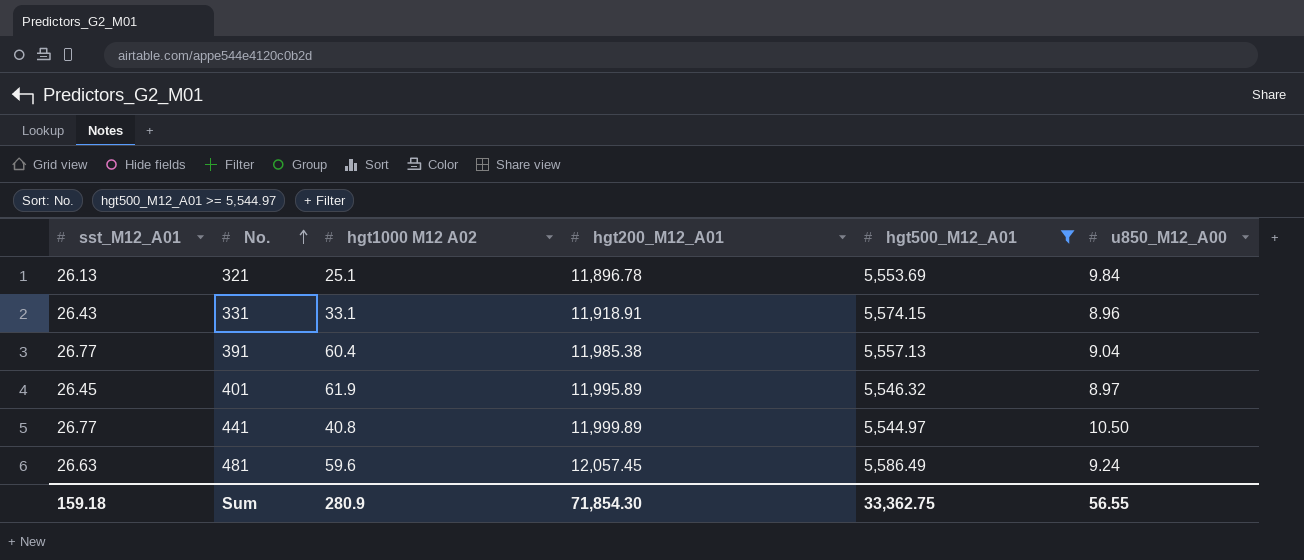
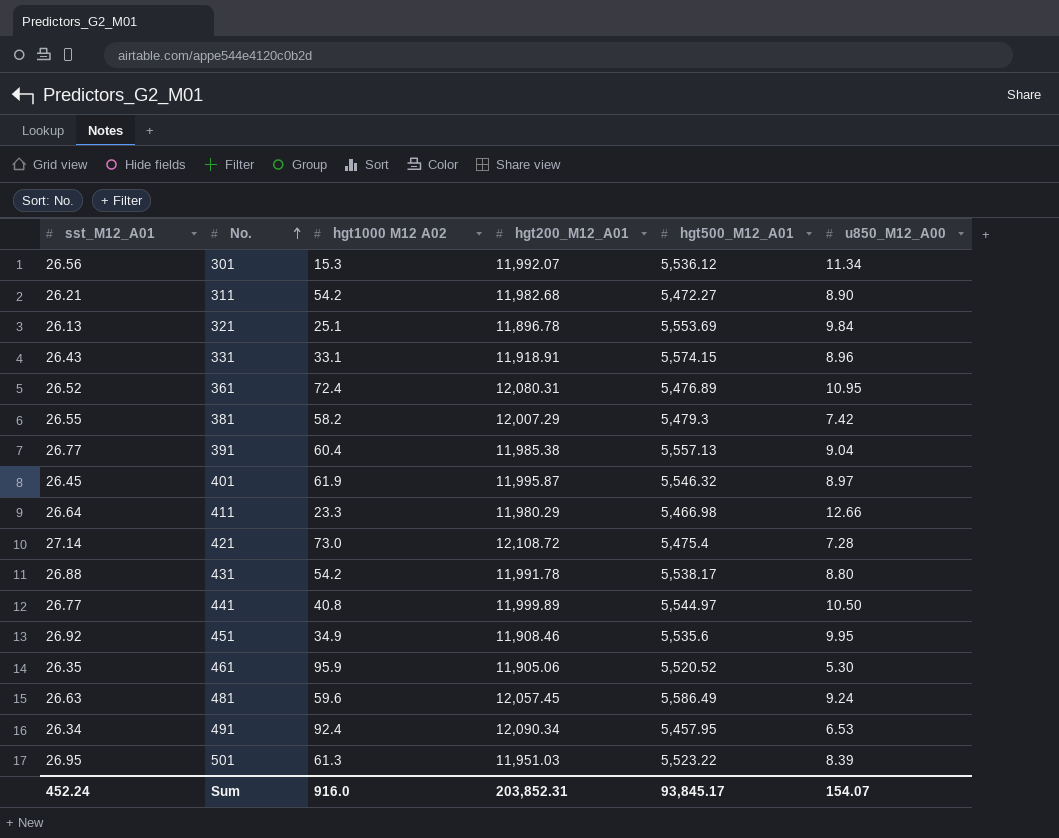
filter: hgt500_M12_A01 >= 5,544.97 -> none
401 | hgt200_M12_A01: 11,995.89 -> 11,995.87
Sum | sst_M12_A01: 159.18 -> 452.24
Sum | hgt1000 M12 A02: 280.9 -> 916.0
Sum | hgt200_M12_A01: 71,854.30 -> 203,852.31
Sum | hgt500_M12_A01: 33,362.75 -> 93,845.17
Sum | u850_M12_A00: 56.55 -> 154.07

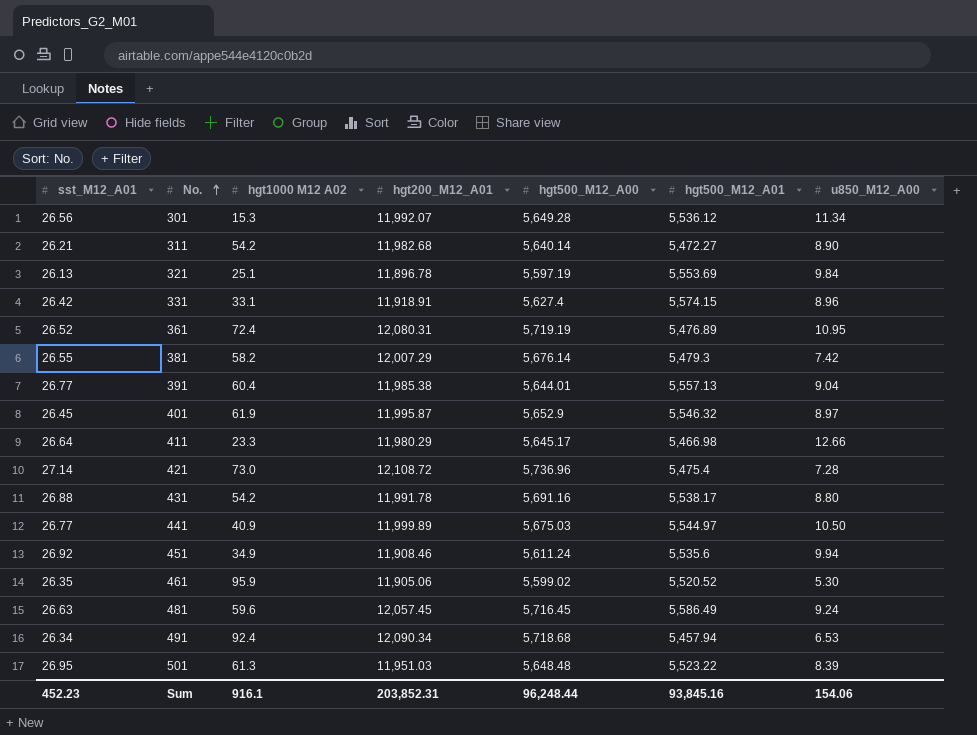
column hgt500_M12_A00 | position: none -> 5
331 | sst_M12_A01: 26.43 -> 26.42
441 | hgt1000 M12 A02: 40.8 -> 40.9
451 | u850_M12_A00: 9.95 -> 9.94
491 | hgt500_M12_A01: 5,457.95 -> 5,457.94
Sum | sst_M12_A01: 452.24 -> 452.23
Sum | hgt1000 M12 A02: 916.0 -> 916.1
Sum | hgt500_M12_A01: 93,845.17 -> 93,845.16
Sum | u850_M12_A00: 154.07 -> 154.06

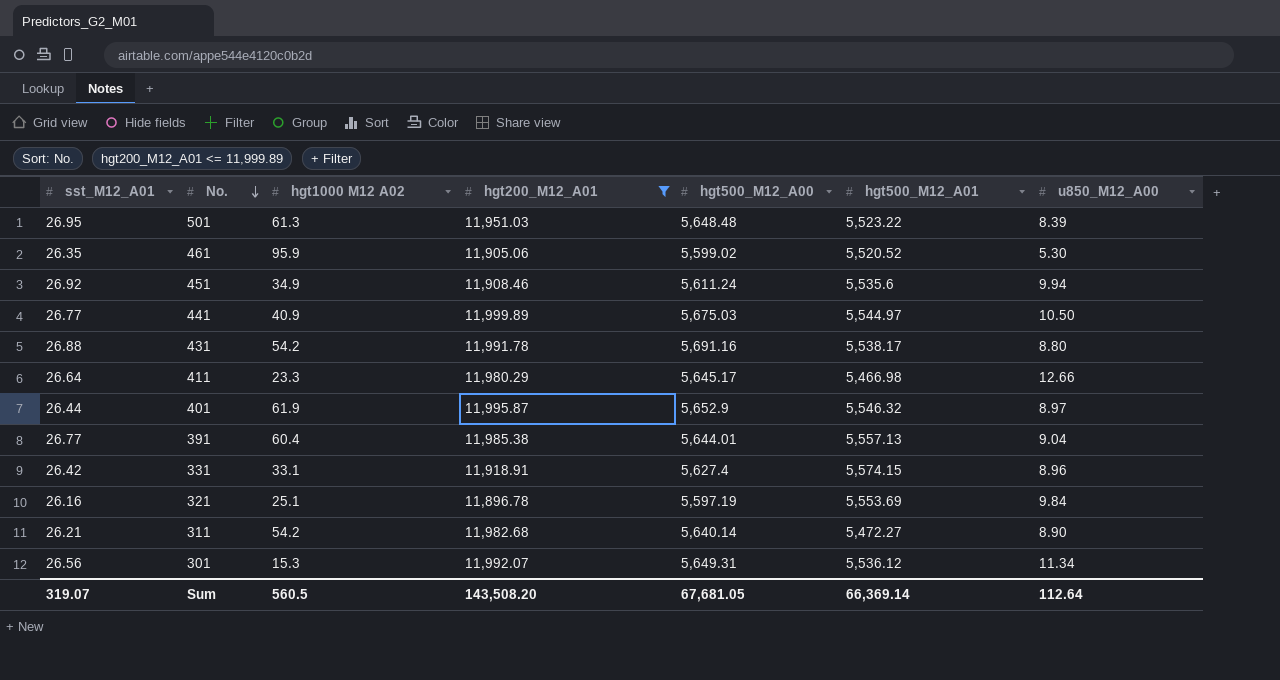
filter: none -> hgt200_M12_A01 <= 11,999.89
row order: No. ascending -> No. descending
401 | sst_M12_A01: 26.45 -> 26.44
321 | sst_M12_A01: 26.13 -> 26.16
301 | hgt500_M12_A00: 5,649.28 -> 5,649.31
Sum | sst_M12_A01: 452.23 -> 319.07
Sum | hgt1000 M12 A02: 916.1 -> 560.5
Sum | hgt200_M12_A01: 203,852.31 -> 143,508.20
Sum | hgt500_M12_A00: 96,248.44 -> 67,681.05
Sum | hgt500_M12_A01: 93,845.16 -> 66,369.14
Sum | u850_M12_A00: 154.06 -> 112.64

